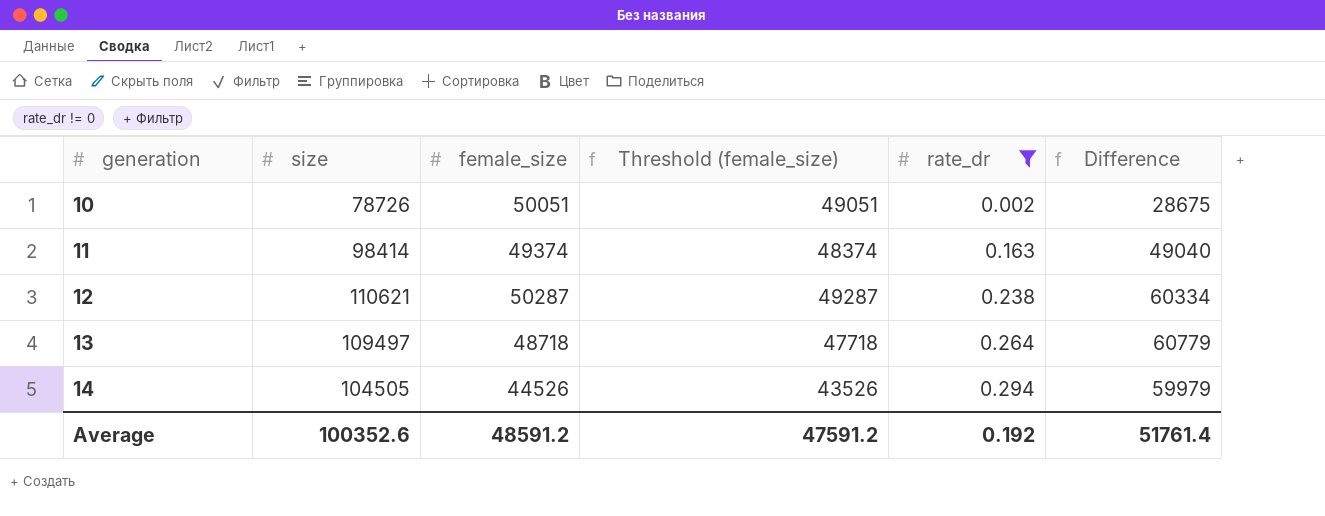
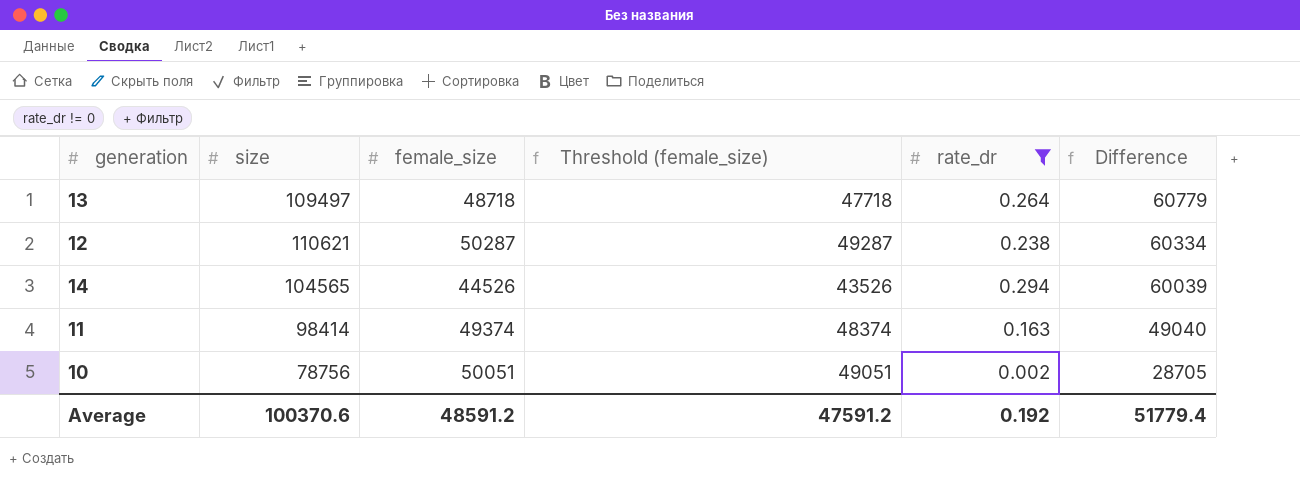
row order: generation ascending -> Difference descending
14 | size: 104505 -> 104565
14 | Difference: 59979 -> 60039
10 | size: 78726 -> 78756
10 | Difference: 28675 -> 28705
Average | size: 100352.6 -> 100370.6
Average | Difference: 51761.4 -> 51779.4

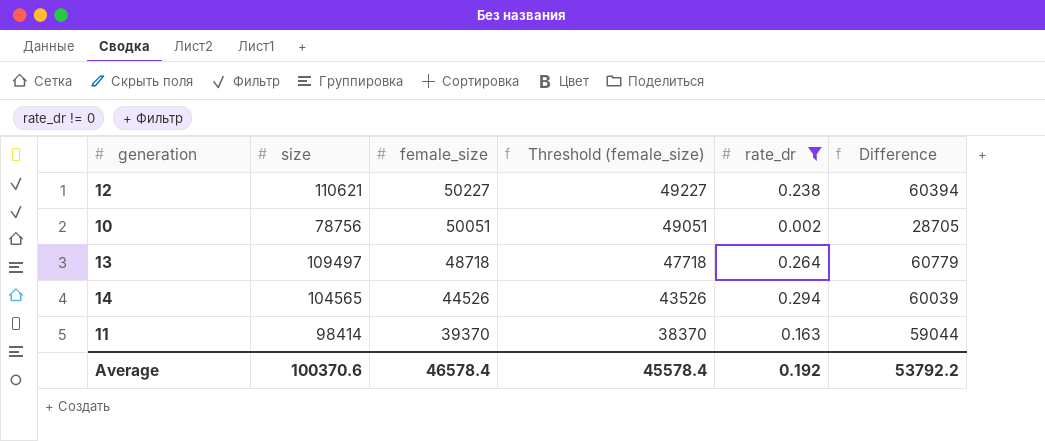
row order: Difference descending -> female_size descending
12 | female_size: 50287 -> 50227
12 | Threshold (female_size): 49287 -> 49227
12 | Difference: 60334 -> 60394
11 | female_size: 49374 -> 39370
11 | Threshold (female_size): 48374 -> 38370
11 | Difference: 49040 -> 59044
Average | female_size: 48591.2 -> 46578.4
Average | Threshold (female_size): 47591.2 -> 45578.4
Average | Difference: 51779.4 -> 53792.2

